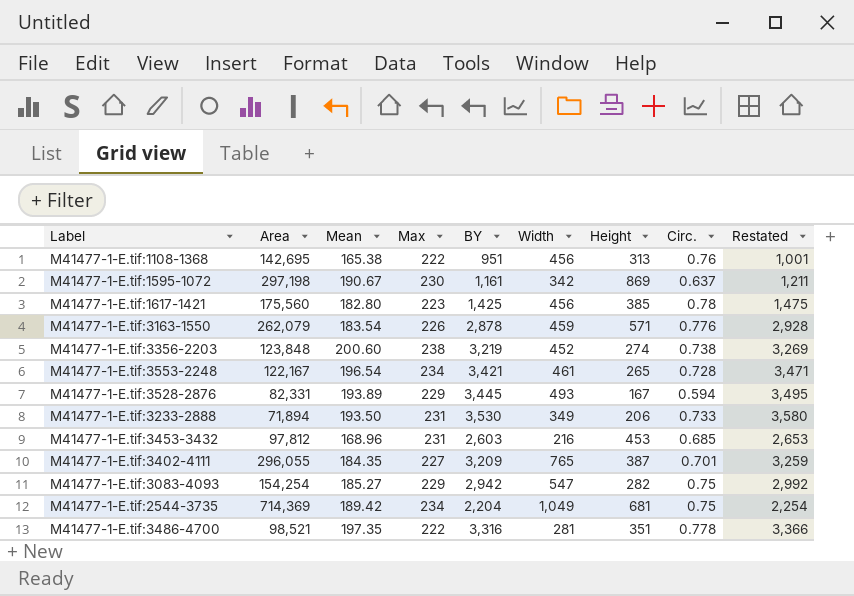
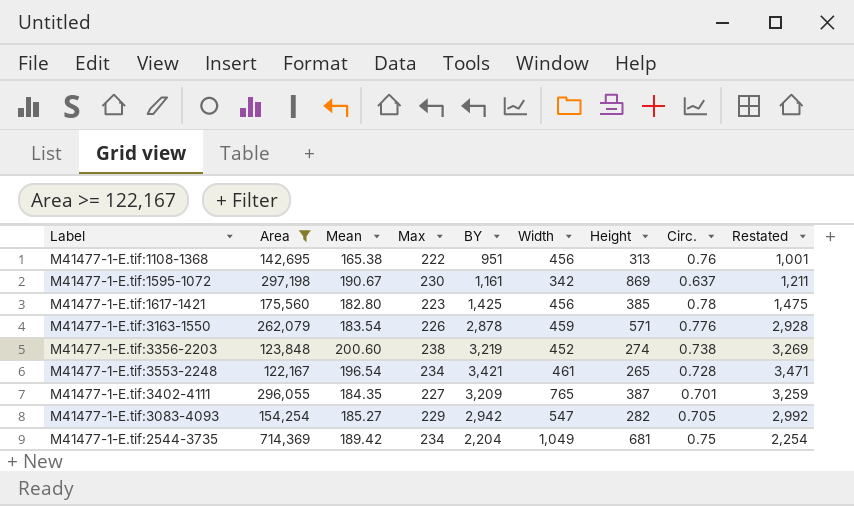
filter: none -> Area >= 122,167
M41477-1-E.tif:3083-4093 | Circ.: 0.75 -> 0.705

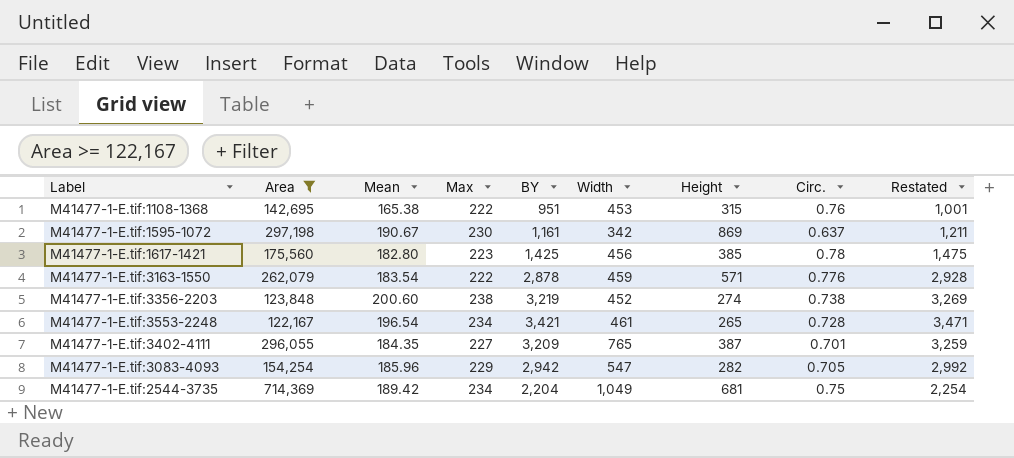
M41477-1-E.tif:1108-1368 | Width: 456 -> 453
M41477-1-E.tif:1108-1368 | Height: 313 -> 315
M41477-1-E.tif:3163-1550 | Max: 226 -> 222
M41477-1-E.tif:3083-4093 | Mean: 185.27 -> 185.96

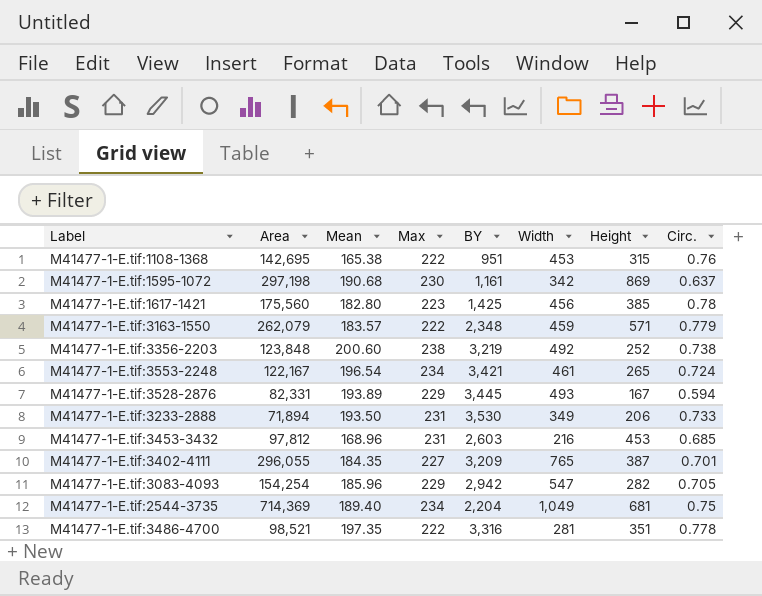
filter: Area >= 122,167 -> none
column Restated | formula: [BY] + 50 -> none
M41477-1-E.tif:1595-1072 | Mean: 190.67 -> 190.68
M41477-1-E.tif:3163-1550 | Mean: 183.54 -> 183.57
M41477-1-E.tif:3163-1550 | BY: 2,878 -> 2,348
M41477-1-E.tif:3163-1550 | Circ.: 0.776 -> 0.779
M41477-1-E.tif:3356-2203 | Width: 452 -> 492
M41477-1-E.tif:3356-2203 | Height: 274 -> 252
M41477-1-E.tif:3553-2248 | Circ.: 0.728 -> 0.724
M41477-1-E.tif:2544-3735 | Mean: 189.42 -> 189.40

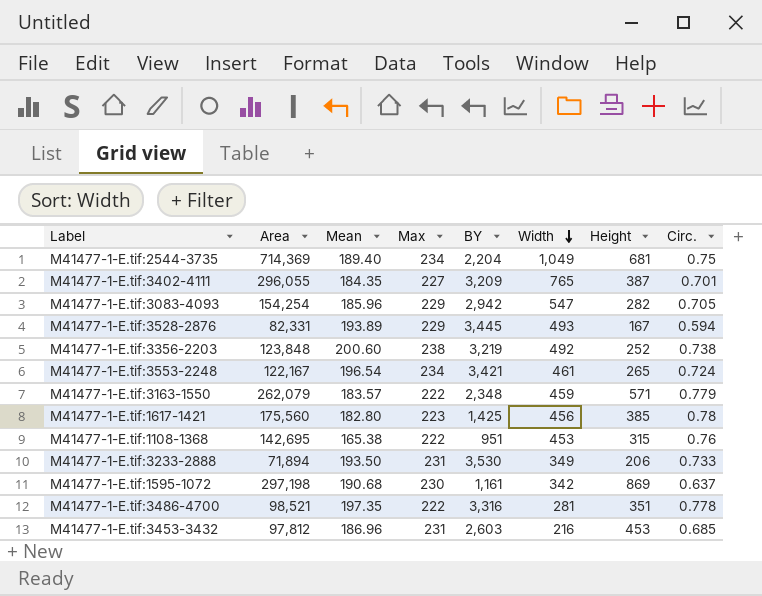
row order: none -> Width descending
M41477-1-E.tif:3453-3432 | Mean: 168.96 -> 186.96

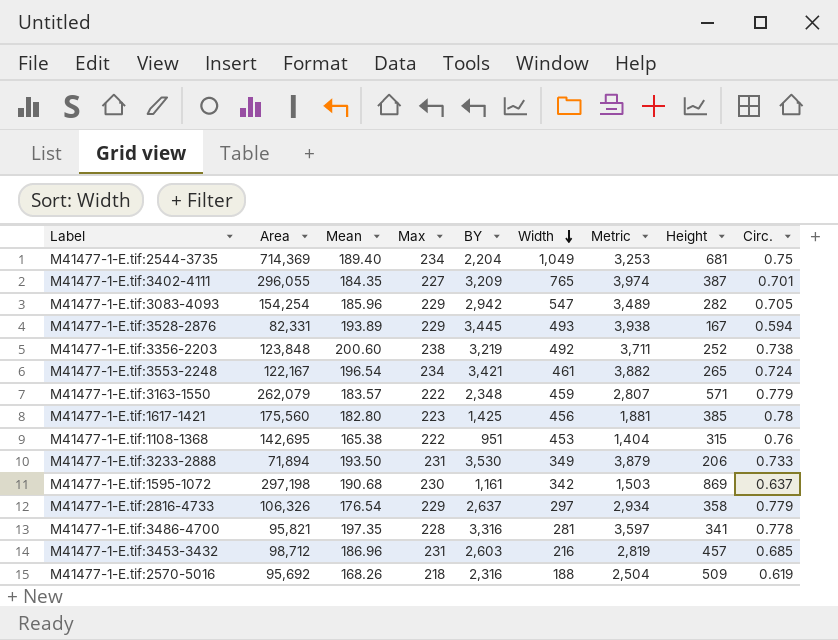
column Metric | formula: none -> [BY] + [Width]
row M41477-1-E.tif:2816-4733: none -> 106,326 | 176.54 | 229 | 2,637 | 297 | 2,934 | 358 | 0.779
M41477-1-E.tif:3486-4700 | Area: 98,521 -> 95,821
M41477-1-E.tif:3486-4700 | Max: 222 -> 228
M41477-1-E.tif:3486-4700 | Height: 351 -> 341
M41477-1-E.tif:3453-3432 | Area: 97,812 -> 98,712
M41477-1-E.tif:3453-3432 | Height: 453 -> 457
row M41477-1-E.tif:2570-5016: none -> 95,692 | 168.26 | 218 | 2,316 | 188 | 2,504 | 509 | 0.619

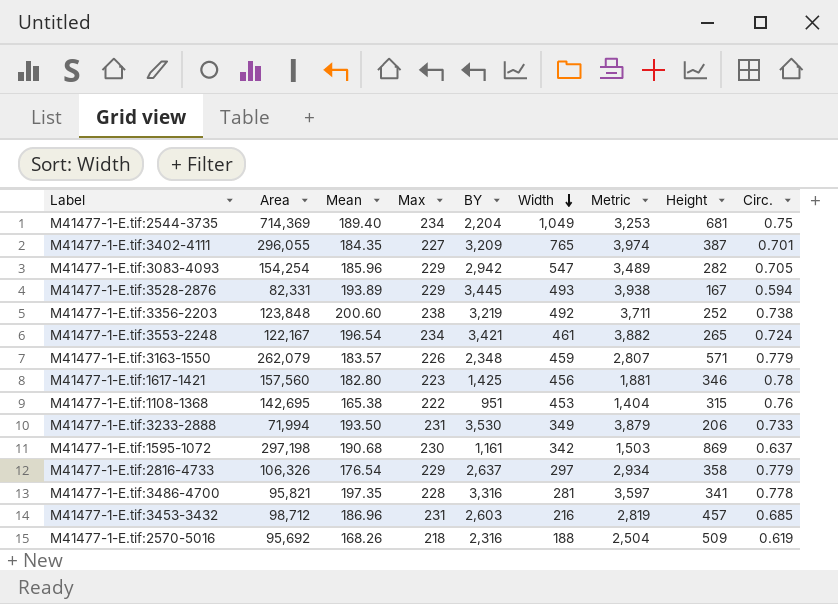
M41477-1-E.tif:3163-1550 | Max: 222 -> 226
M41477-1-E.tif:1617-1421 | Area: 175,560 -> 157,560
M41477-1-E.tif:1617-1421 | Height: 385 -> 346
M41477-1-E.tif:3233-2888 | Area: 71,894 -> 71,994

